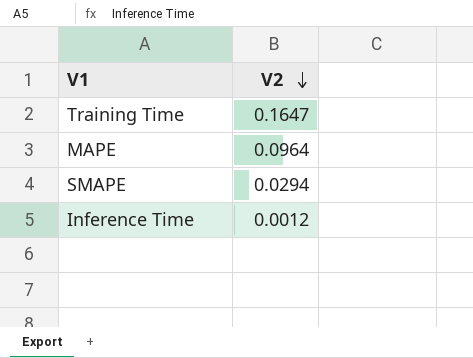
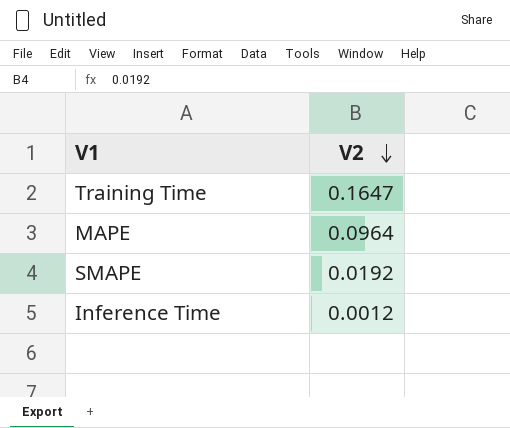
SMAPE | V2: 0.0294 -> 0.0192

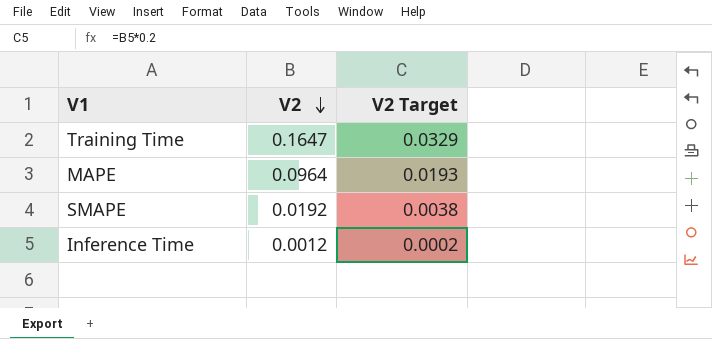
column V2 Target | formula: none -> [V2] * 0.2

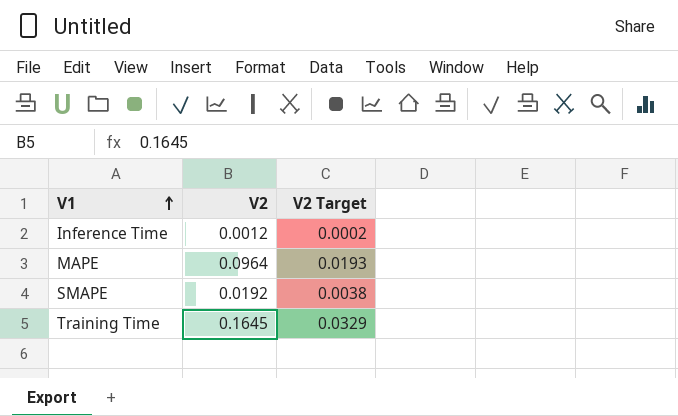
row order: V2 descending -> V1 ascending
Training Time | V2: 0.1647 -> 0.1645

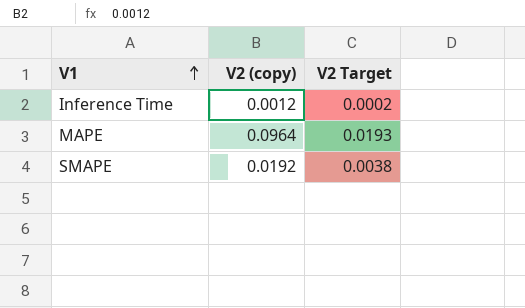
column name: V2 -> V2 (copy)
row Training Time: 0.1645 | 0.0329 -> none

